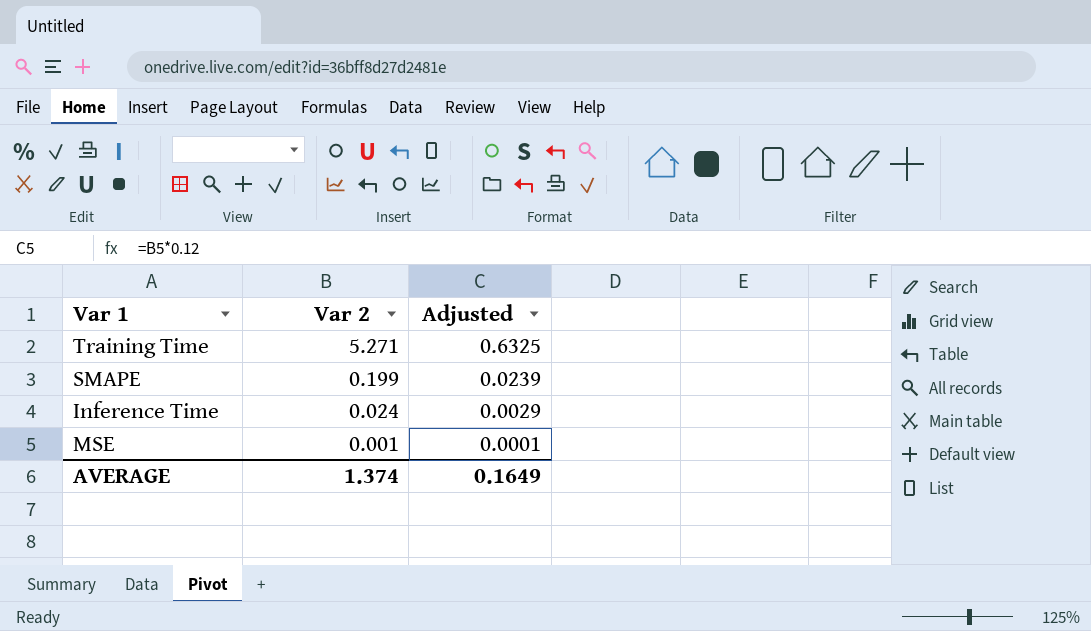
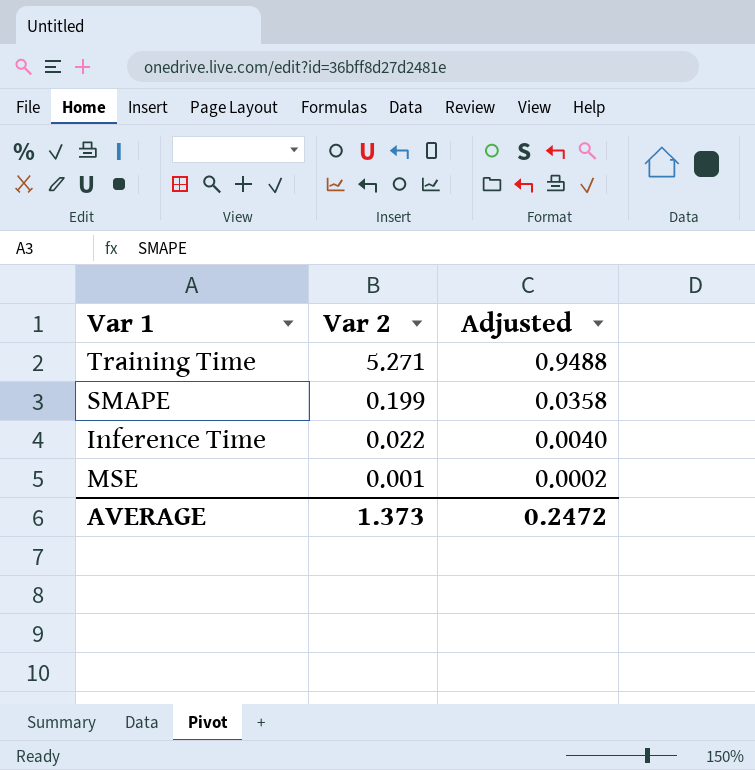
column Adjusted | formula: [Var 2] * 0.12 -> [Var 2] * 0.18
Inference Time | Var 2: 0.024 -> 0.022
AVERAGE | Var 2: 1.374 -> 1.373
AVERAGE | Adjusted: 0.1649 -> 0.2472

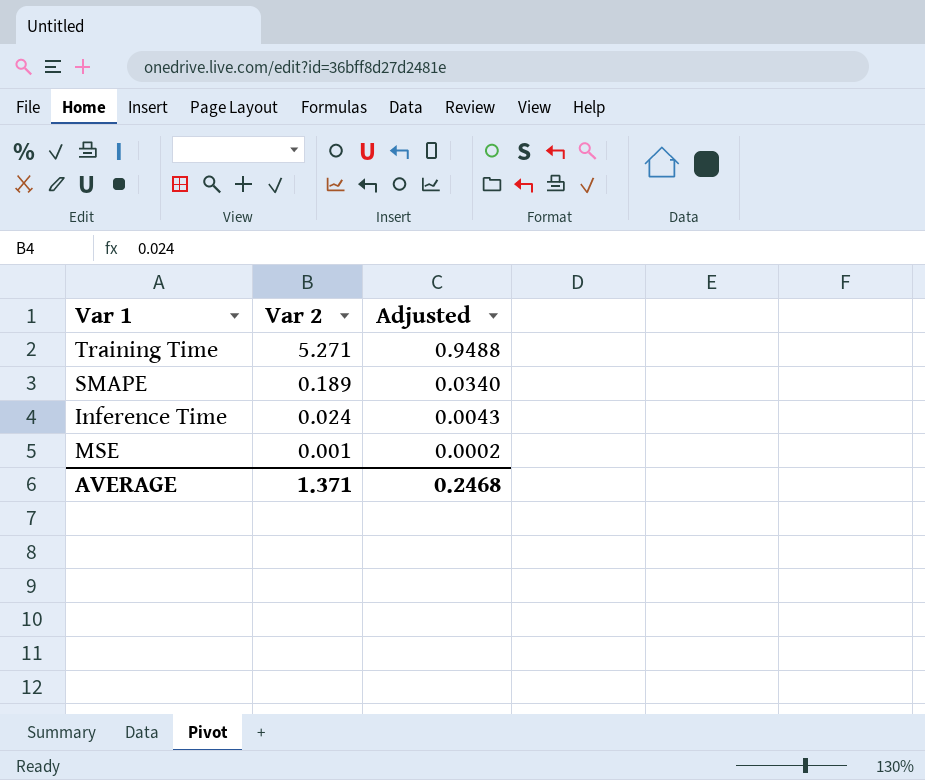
SMAPE | Var 2: 0.199 -> 0.189
SMAPE | Adjusted: 0.0358 -> 0.0340
Inference Time | Var 2: 0.022 -> 0.024
Inference Time | Adjusted: 0.0040 -> 0.0043
AVERAGE | Var 2: 1.373 -> 1.371
AVERAGE | Adjusted: 0.2472 -> 0.2468

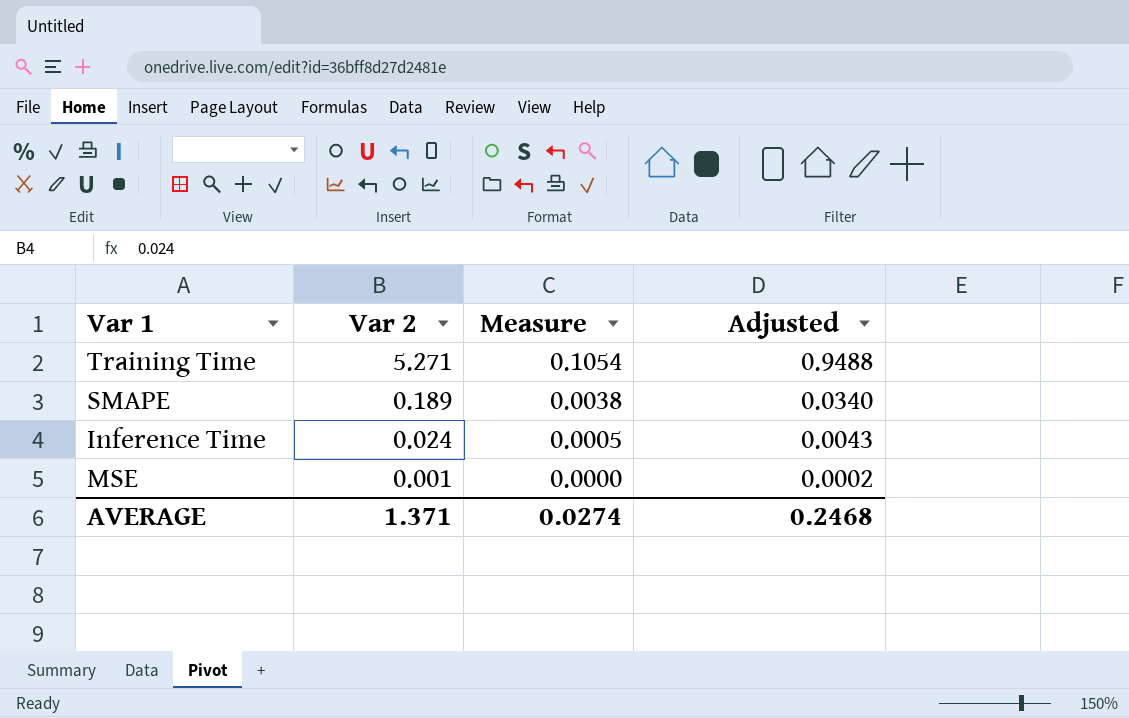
column Measure | formula: none -> [Var 2] * 0.02

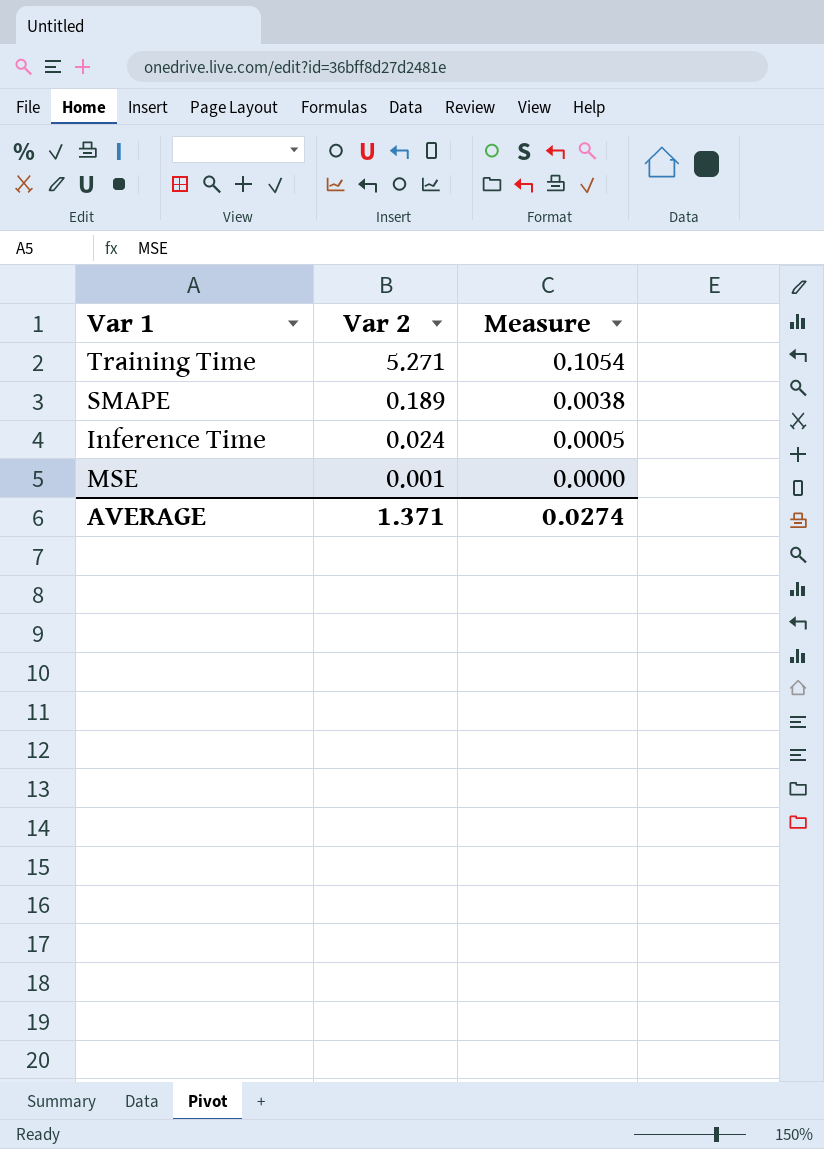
column Adjusted | formula: [Var 2] * 0.18 -> none

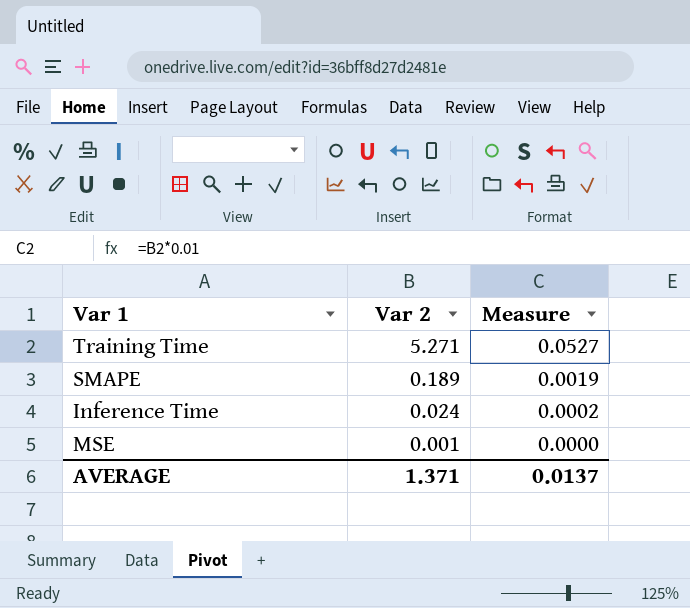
column Measure | formula: [Var 2] * 0.02 -> [Var 2] * 0.01
AVERAGE | Measure: 0.0274 -> 0.0137

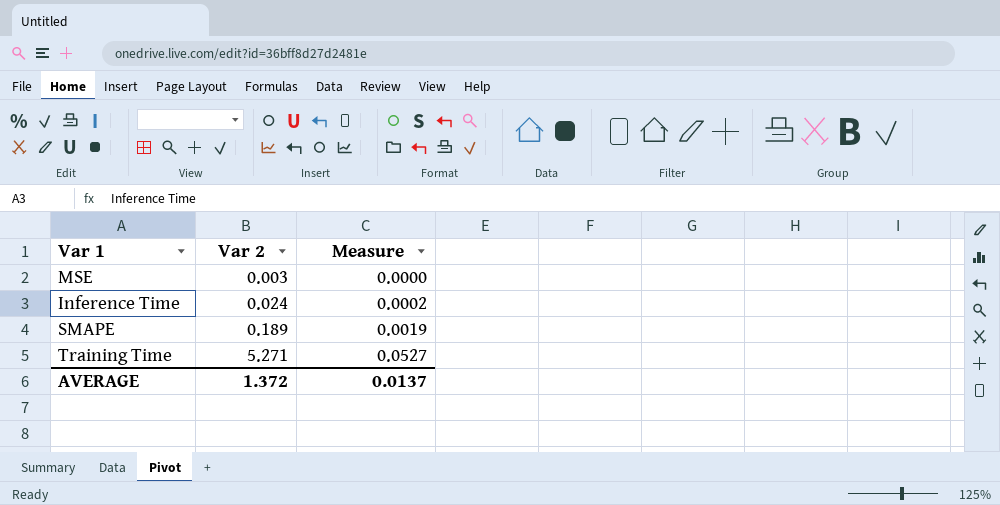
row order: Var 2 descending -> Var 2 ascending
MSE | Var 2: 0.001 -> 0.003
AVERAGE | Var 2: 1.371 -> 1.372

